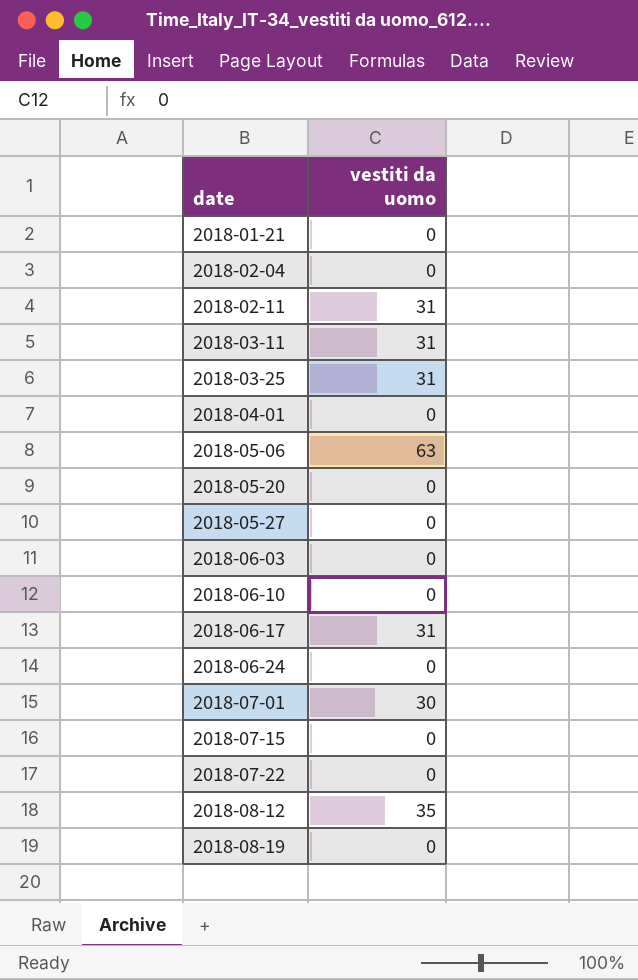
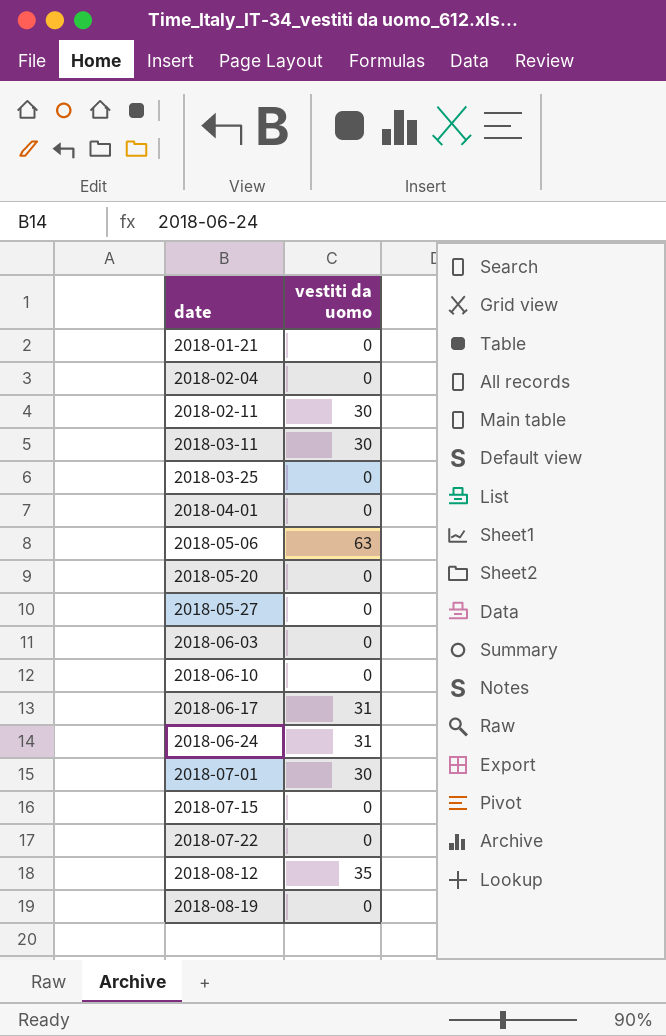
2018-02-11 | vestiti da uomo: 31 -> 30
2018-03-11 | vestiti da uomo: 31 -> 30
2018-03-25 | vestiti da uomo: 31 -> 0
2018-06-24 | vestiti da uomo: 0 -> 31

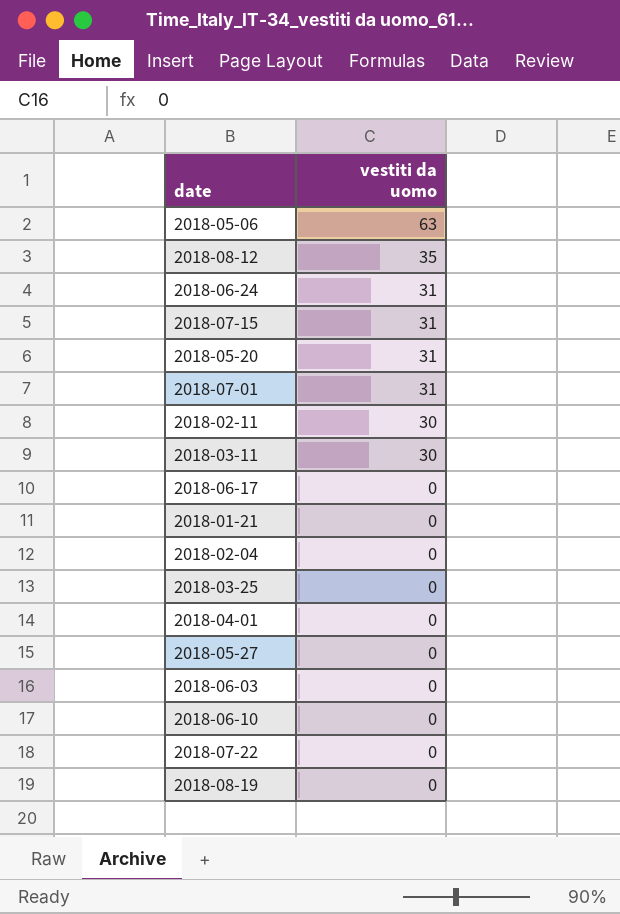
row order: date ascending -> vestiti da uomo descending
2018-07-15 | vestiti da uomo: 0 -> 31
2018-05-20 | vestiti da uomo: 0 -> 31
2018-07-01 | vestiti da uomo: 30 -> 31
2018-06-17 | vestiti da uomo: 31 -> 0

